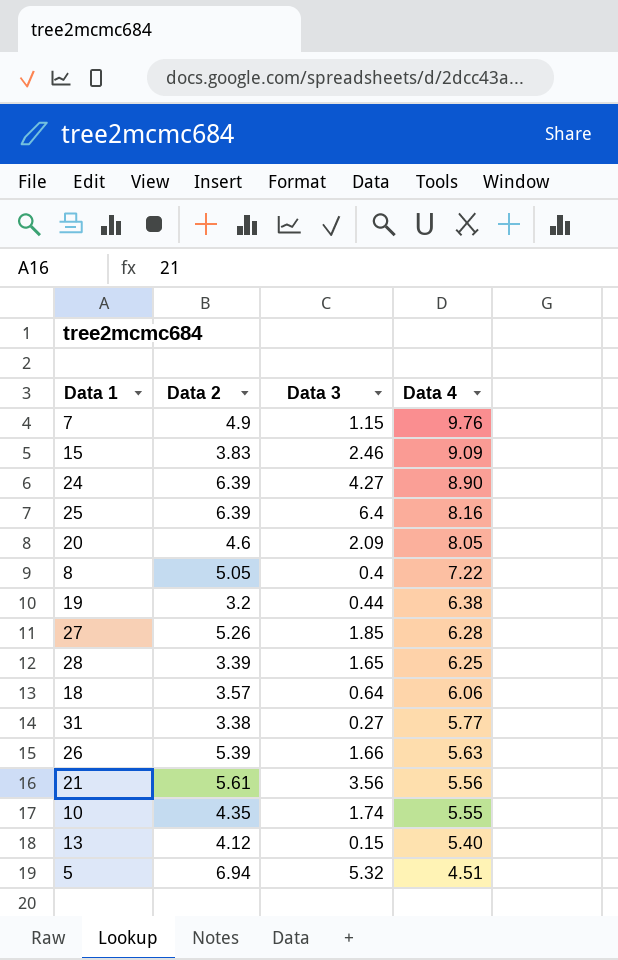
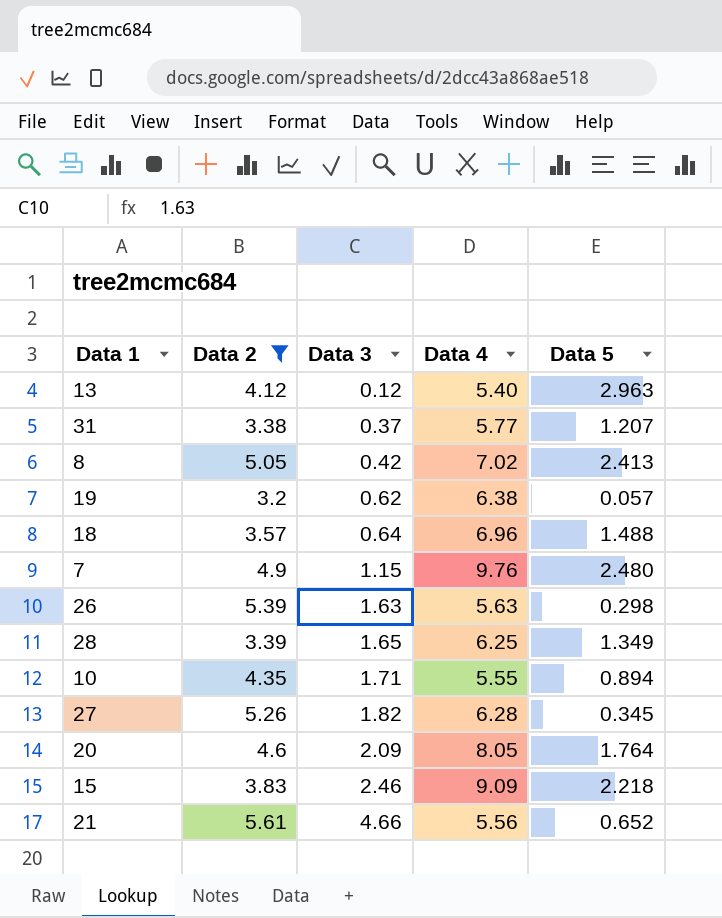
filter: none -> Data 2 <= 5.61
row order: Data 4 descending -> Data 3 ascending
column Data 5 | position: none -> 5
13 | Data 3: 0.15 -> 0.12
31 | Data 3: 0.27 -> 0.37
8 | Data 3: 0.4 -> 0.42
8 | Data 4: 7.22 -> 7.02
19 | Data 3: 0.44 -> 0.62
18 | Data 4: 6.06 -> 6.96
26 | Data 3: 1.66 -> 1.63
10 | Data 3: 1.74 -> 1.71
27 | Data 3: 1.85 -> 1.82
21 | Data 3: 3.56 -> 4.66

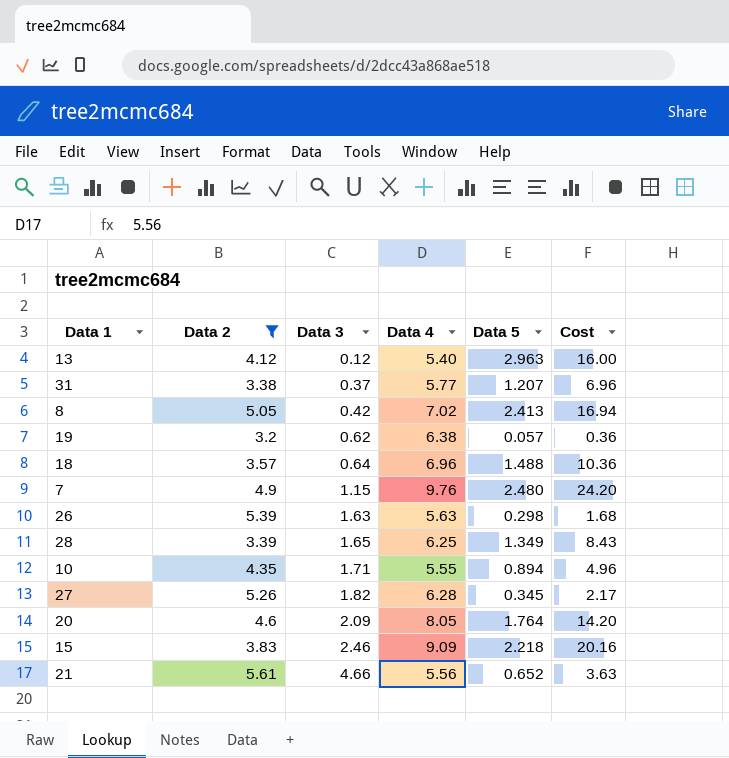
column Cost | formula: none -> [Data 4] * [Data 5]

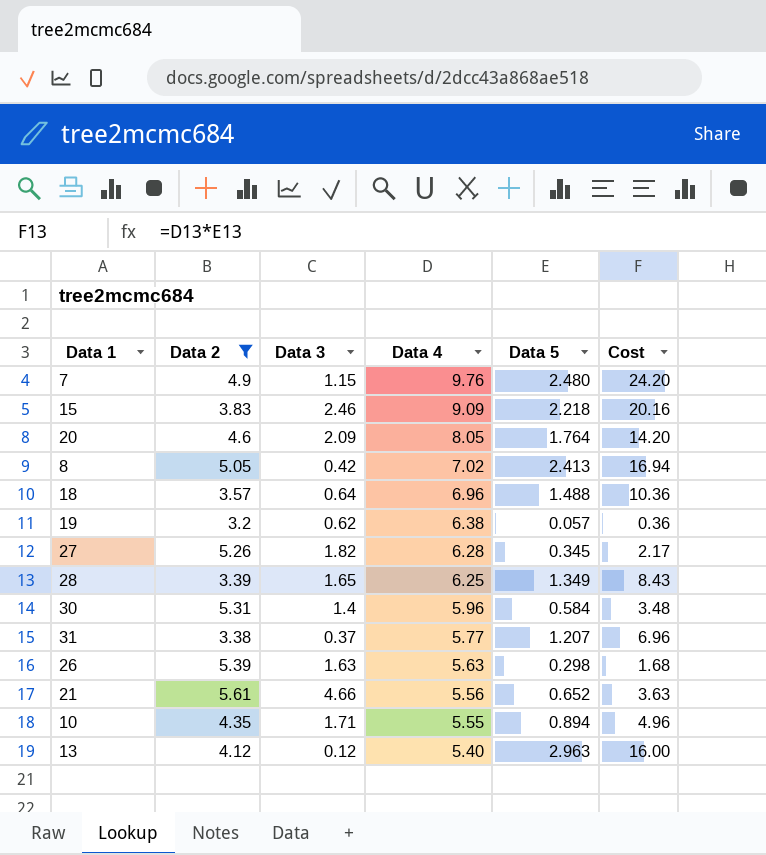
row order: Data 3 ascending -> Data 4 descending
row 30: none -> 5.31 | 1.4 | 5.96 | 0.584 | 3.48

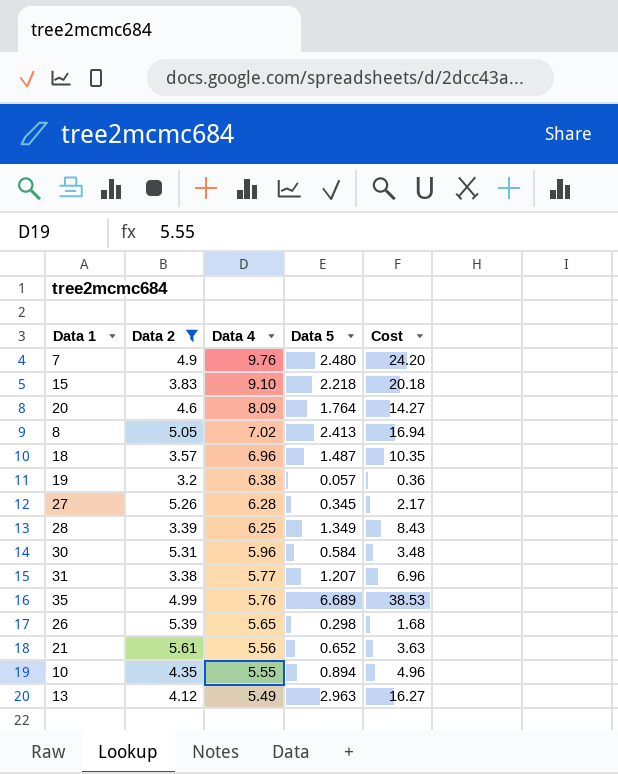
column Data 3 | position: 3 -> none
15 | Data 4: 9.09 -> 9.10
15 | Cost: 20.16 -> 20.18
20 | Data 4: 8.05 -> 8.09
20 | Cost: 14.20 -> 14.27
18 | Data 5: 1.488 -> 1.487
18 | Cost: 10.36 -> 10.35
row 35: none -> 4.99 | 5.76 | 6.689 | 38.53
26 | Data 4: 5.63 -> 5.65
13 | Data 4: 5.40 -> 5.49
13 | Cost: 16.00 -> 16.27

